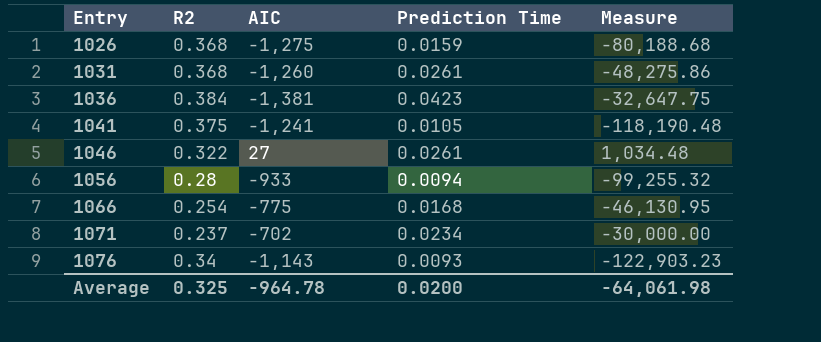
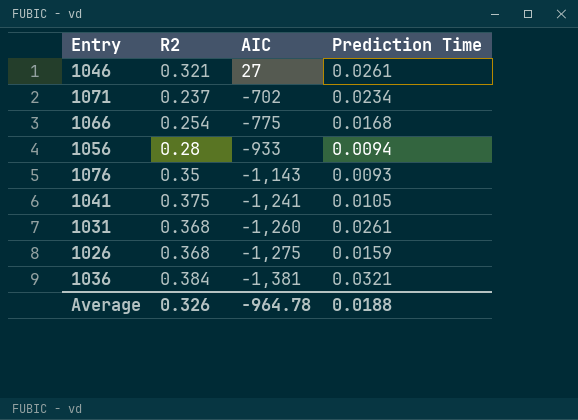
row order: Entry ascending -> AIC descending
column Measure | formula: [AIC] / [Prediction Time] -> none
1046 | R2: 0.322 -> 0.321
1076 | R2: 0.34 -> 0.35
1036 | Prediction Time: 0.0423 -> 0.0321
Average | R2: 0.325 -> 0.326
Average | Prediction Time: 0.0200 -> 0.0188

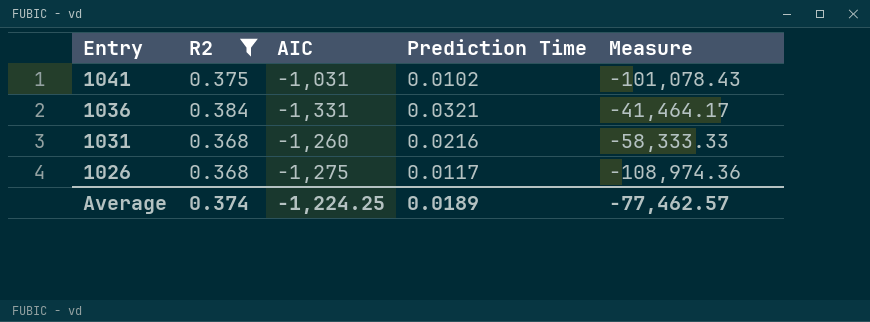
filter: none -> R2 >= 0.368
row order: AIC descending -> Entry descending
column Measure | formula: none -> [AIC] / [Prediction Time]
1041 | AIC: -1,241 -> -1,031
1041 | Prediction Time: 0.0105 -> 0.0102
1036 | AIC: -1,381 -> -1,331
1031 | Prediction Time: 0.0261 -> 0.0216
1026 | Prediction Time: 0.0159 -> 0.0117
Average | R2: 0.326 -> 0.374
Average | AIC: -964.78 -> -1,224.25
Average | Prediction Time: 0.0188 -> 0.0189

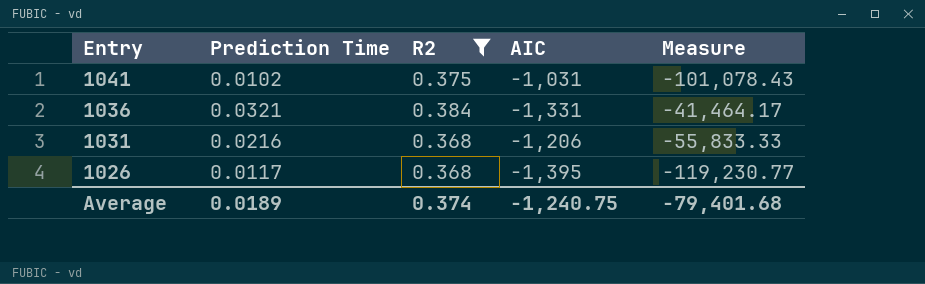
column Prediction Time | position: 4 -> 2
1031 | AIC: -1,260 -> -1,206
1031 | Measure: -58,333.33 -> -55,833.33
1026 | AIC: -1,275 -> -1,395
1026 | Measure: -108,974.36 -> -119,230.77
Average | AIC: -1,224.25 -> -1,240.75
Average | Measure: -77,462.57 -> -79,401.68

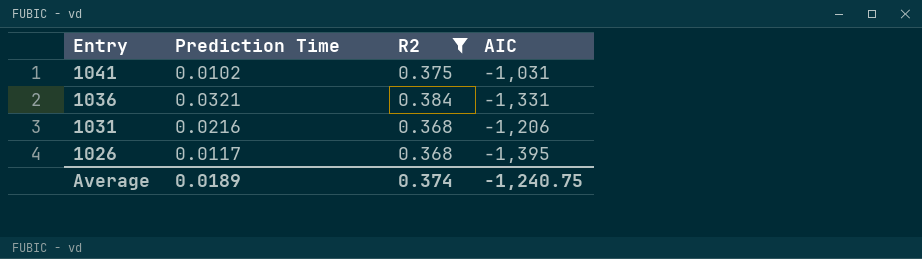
column Measure | formula: [AIC] / [Prediction Time] -> none

